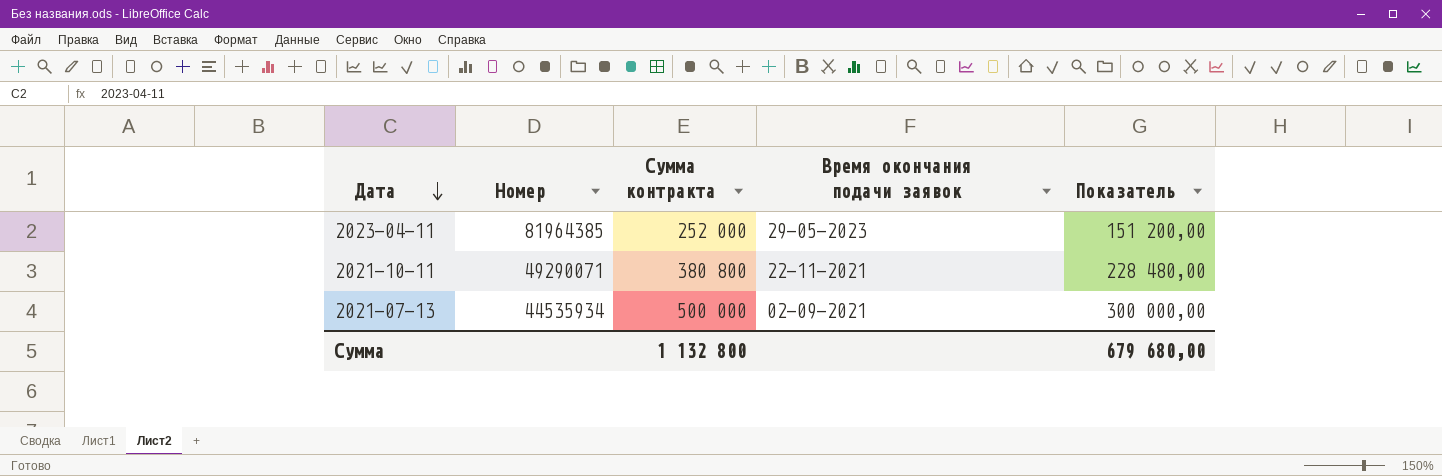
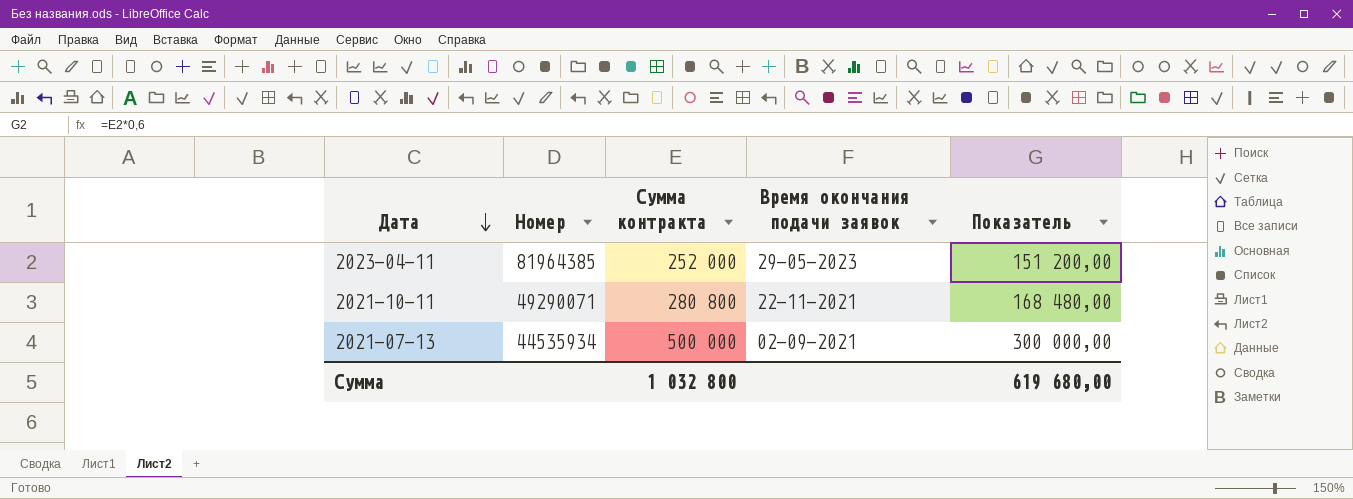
2021-10-11 | Сумма контракта: 380 800 -> 280 800
2021-10-11 | Показатель: 228 480,00 -> 168 480,00
Сумма | Сумма контракта: 1 132 800 -> 1 032 800
Сумма | Показатель: 679 680,00 -> 619 680,00

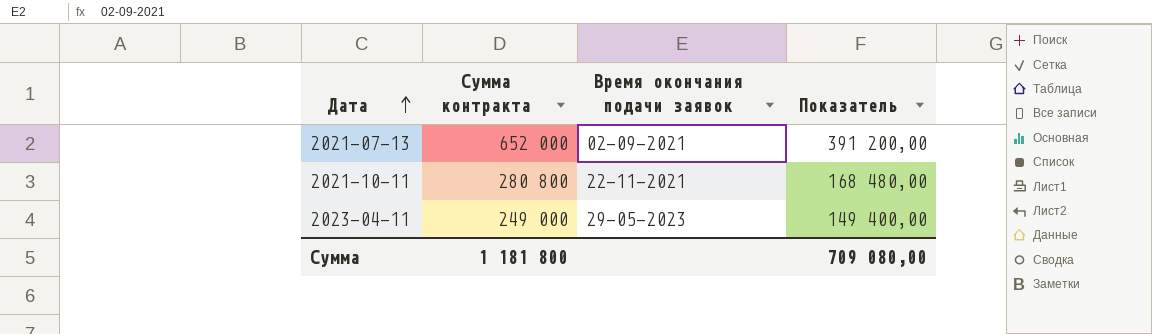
row order: Дата descending -> Дата ascending
column Номер | position: 2 -> none
2021-07-13 | Сумма контракта: 500 000 -> 652 000
2021-07-13 | Показатель: 300 000,00 -> 391 200,00
2023-04-11 | Сумма контракта: 252 000 -> 249 000
2023-04-11 | Показатель: 151 200,00 -> 149 400,00
Сумма | Сумма контракта: 1 032 800 -> 1 181 800
Сумма | Показатель: 619 680,00 -> 709 080,00

